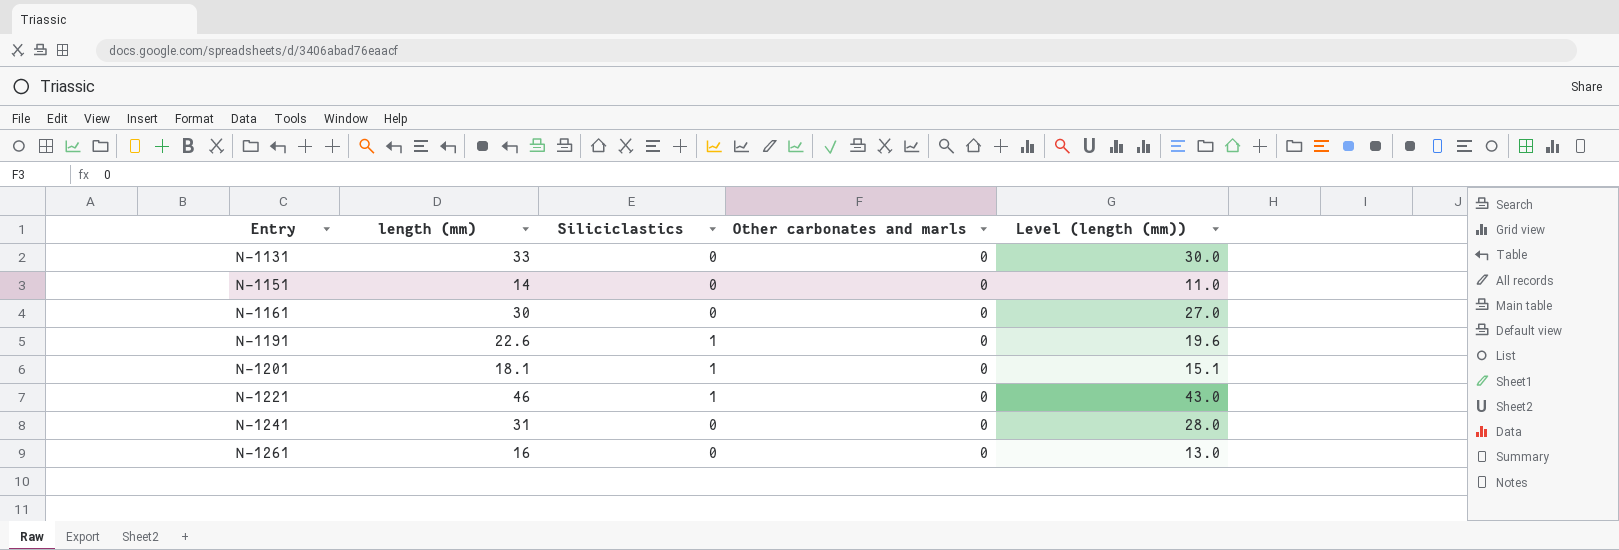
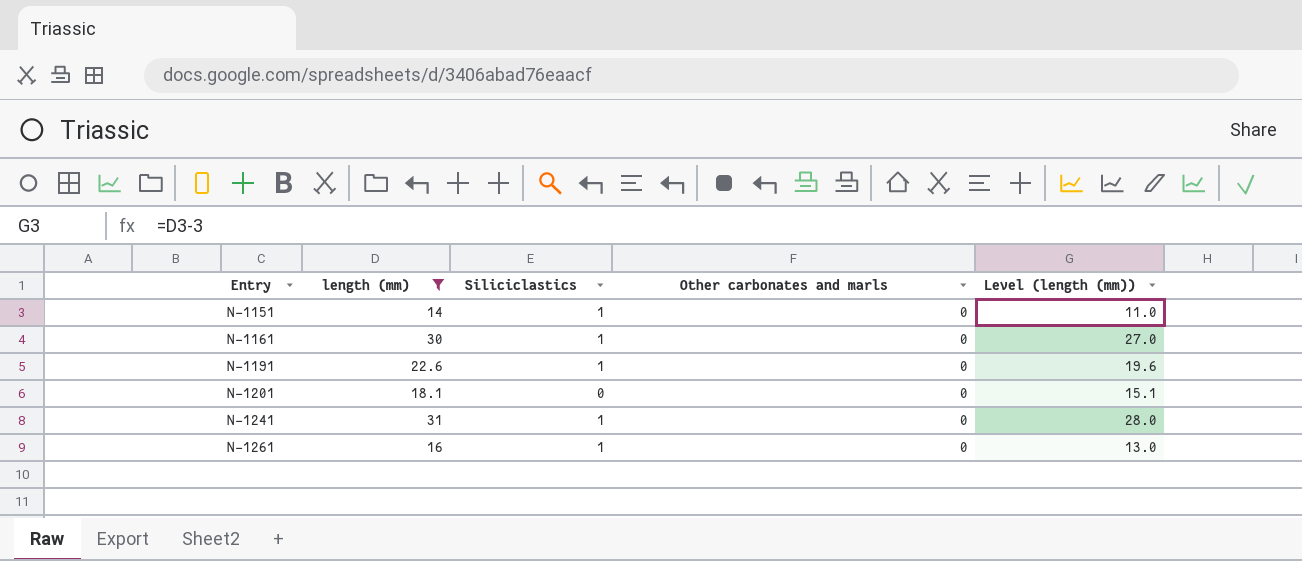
filter: none -> length (mm) <= 31
N-1151 | Siliciclastics: 0 -> 1
N-1161 | Siliciclastics: 0 -> 1
N-1201 | Siliciclastics: 1 -> 0
N-1241 | Siliciclastics: 0 -> 1
N-1261 | Siliciclastics: 0 -> 1

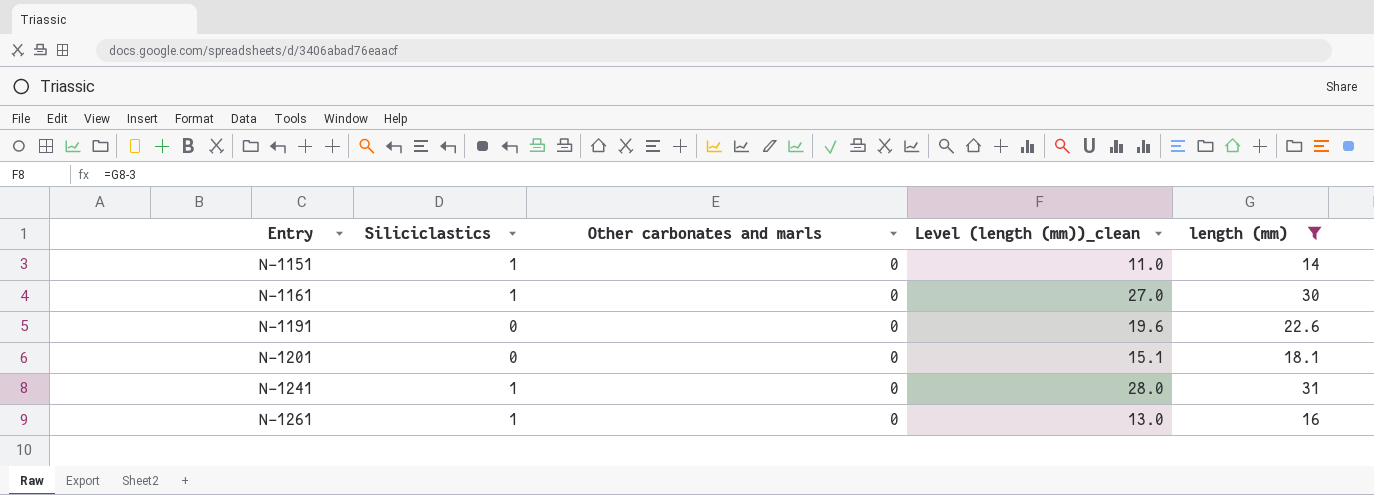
column name: Level (length (mm)) -> Level (length (mm))_clean
column length (mm) | position: 2 -> 5
N-1191 | Siliciclastics: 1 -> 0

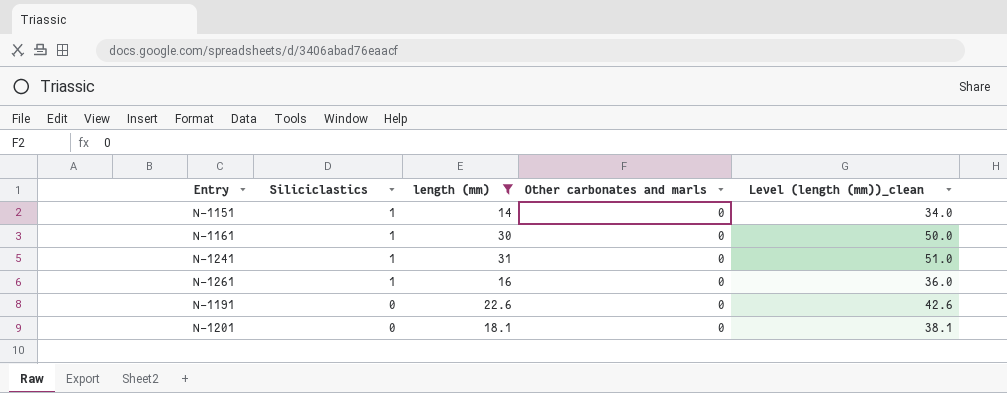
row order: Entry ascending -> Siliciclastics descending
column length (mm) | position: 5 -> 3
column Level (length (mm))_clean | formula: [length (mm)] - 3 -> [length (mm)] + 20

